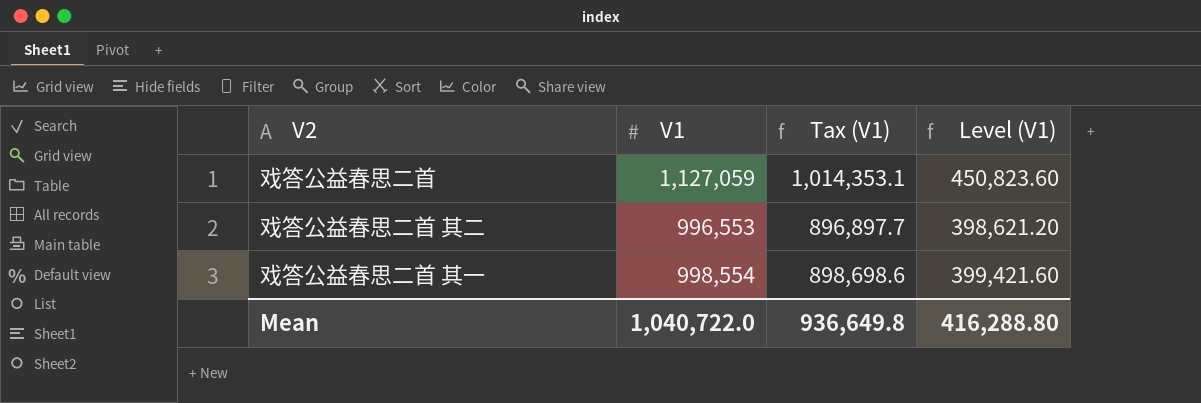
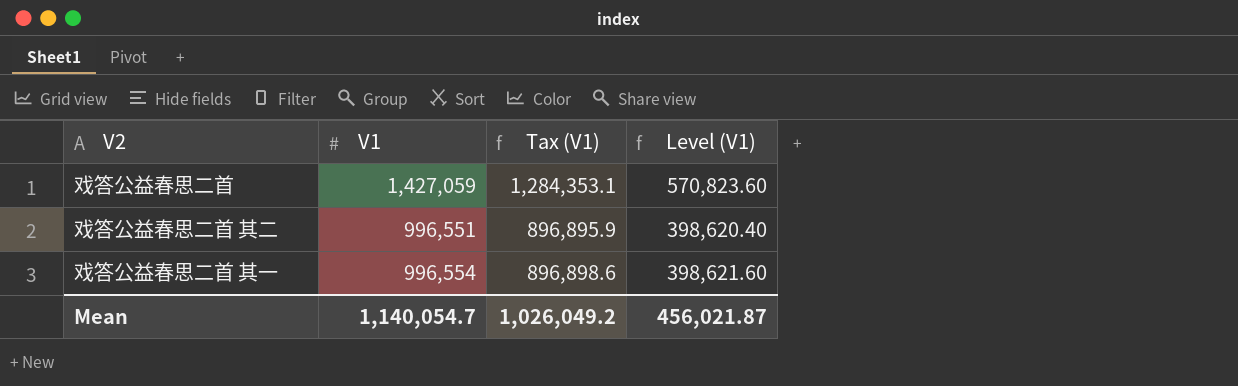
戏答公益春思二首 | V1: 1,127,059 -> 1,427,059
戏答公益春思二首 | Tax (V1): 1,014,353.1 -> 1,284,353.1
戏答公益春思二首 | Level (V1): 450,823.60 -> 570,823.60
戏答公益春思二首 其二 | V1: 996,553 -> 996,551
戏答公益春思二首 其二 | Tax (V1): 896,897.7 -> 896,895.9
戏答公益春思二首 其二 | Level (V1): 398,621.20 -> 398,620.40
戏答公益春思二首 其一 | V1: 998,554 -> 996,554
戏答公益春思二首 其一 | Tax (V1): 898,698.6 -> 896,898.6
戏答公益春思二首 其一 | Level (V1): 399,421.60 -> 398,621.60
Mean | V1: 1,040,722.0 -> 1,140,054.7
Mean | Tax (V1): 936,649.8 -> 1,026,049.2
Mean | Level (V1): 416,288.80 -> 456,021.87

